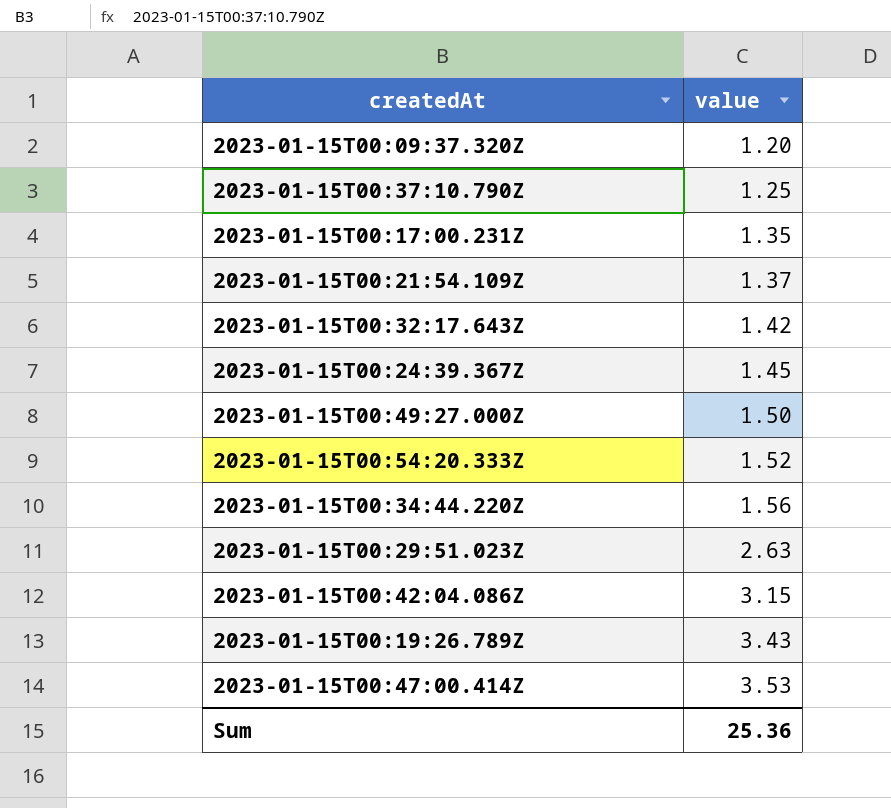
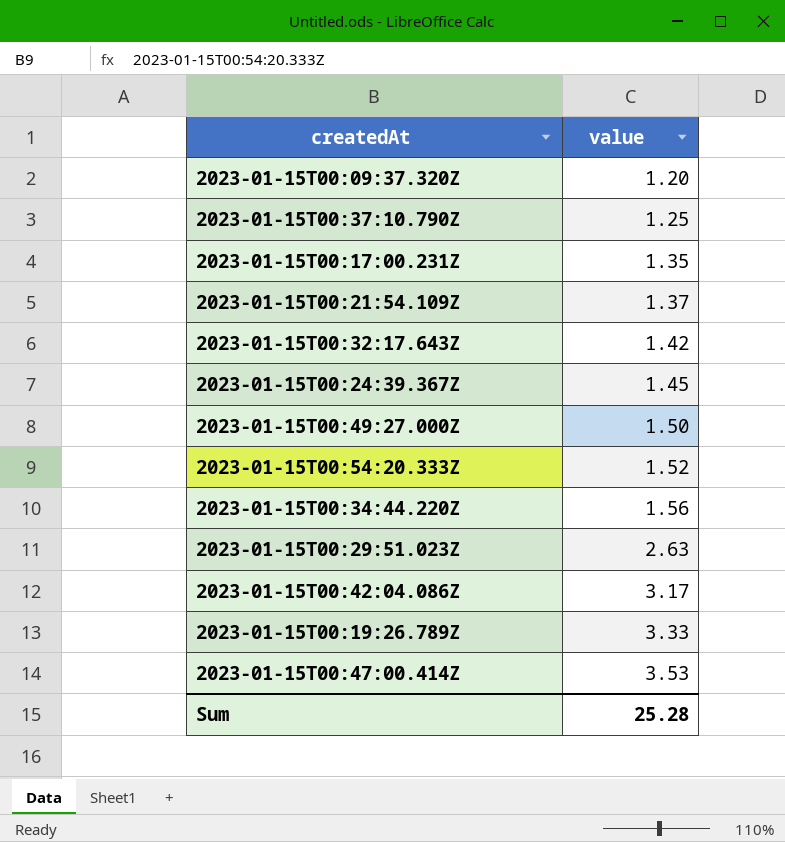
2023-01-15T00:42:04.086Z | value: 3.15 -> 3.17
2023-01-15T00:19:26.789Z | value: 3.43 -> 3.33
Sum | value: 25.36 -> 25.28

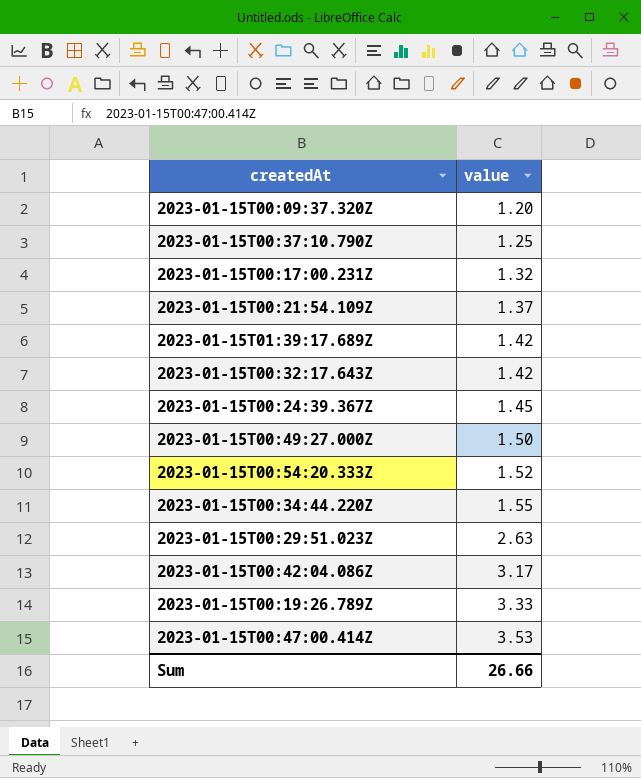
2023-01-15T00:17:00.231Z | value: 1.35 -> 1.32
row 2023-01-15T01:39:17.689Z: none -> 1.42
2023-01-15T00:34:44.220Z | value: 1.56 -> 1.55
Sum | value: 25.28 -> 26.66

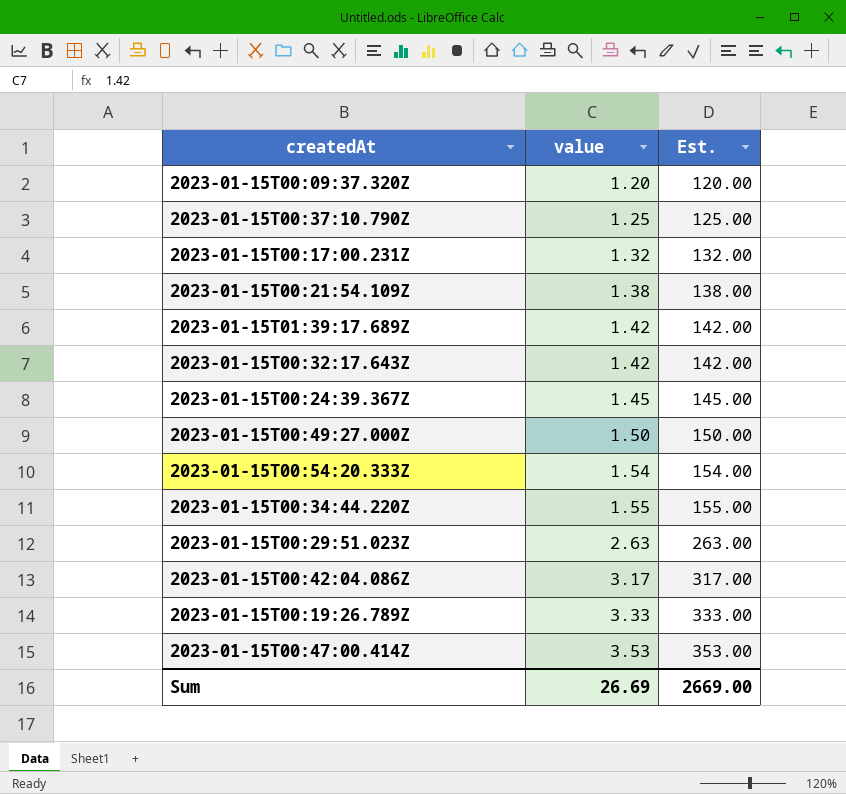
column Est. | formula: none -> [value] * 100
2023-01-15T00:21:54.109Z | value: 1.37 -> 1.38
2023-01-15T00:54:20.333Z | value: 1.52 -> 1.54
Sum | value: 26.66 -> 26.69

